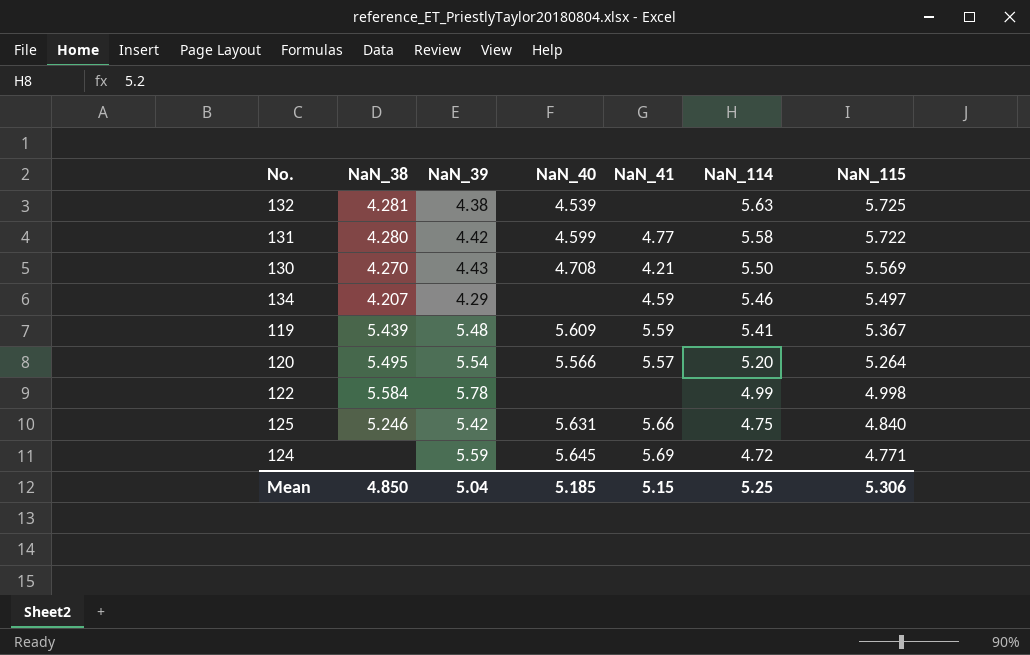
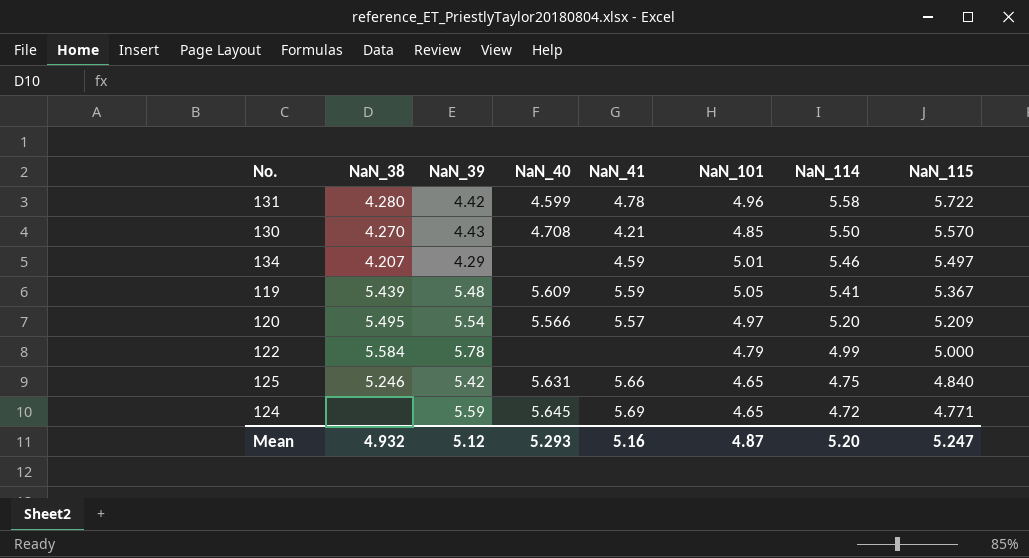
column NaN_101 | position: none -> 6
row 132: 4.281 | 4.38 | 4.539 | none | 5.63 | 5.725 -> none
131 | NaN_41: 4.77 -> 4.78
130 | NaN_115: 5.569 -> 5.570
120 | NaN_115: 5.264 -> 5.209
122 | NaN_115: 4.998 -> 5.000
Mean | NaN_38: 4.850 -> 4.932
Mean | NaN_39: 5.04 -> 5.12
Mean | NaN_40: 5.185 -> 5.293
Mean | NaN_41: 5.15 -> 5.16
Mean | NaN_114: 5.25 -> 5.20
Mean | NaN_115: 5.306 -> 5.247

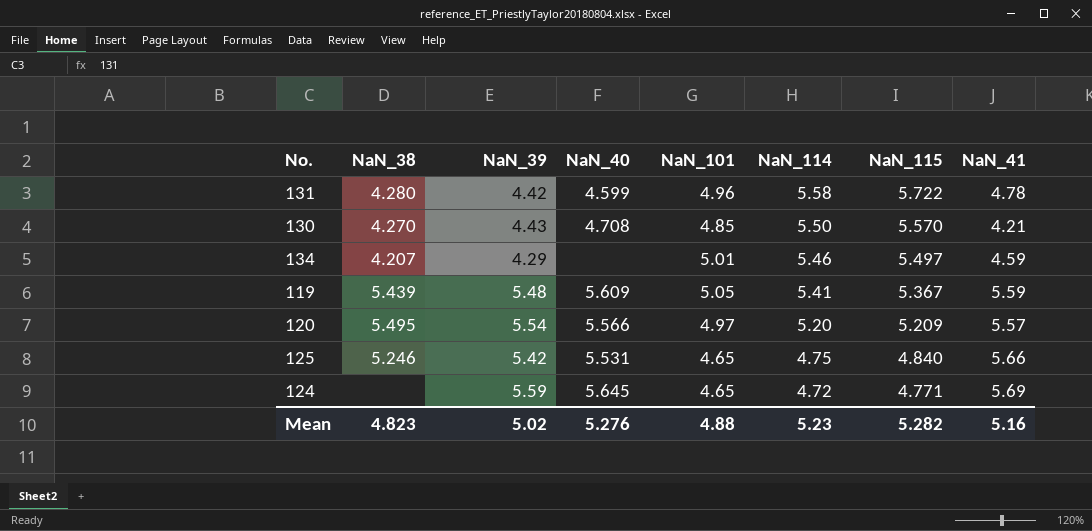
column NaN_41 | position: 5 -> 8
row 122: 5.584 | 5.78 | none | none | 4.79 | 4.99 | 5.000 -> none
125 | NaN_40: 5.631 -> 5.531
Mean | NaN_38: 4.932 -> 4.823
Mean | NaN_39: 5.12 -> 5.02
Mean | NaN_40: 5.293 -> 5.276
Mean | NaN_101: 4.87 -> 4.88
Mean | NaN_114: 5.20 -> 5.23
Mean | NaN_115: 5.247 -> 5.282

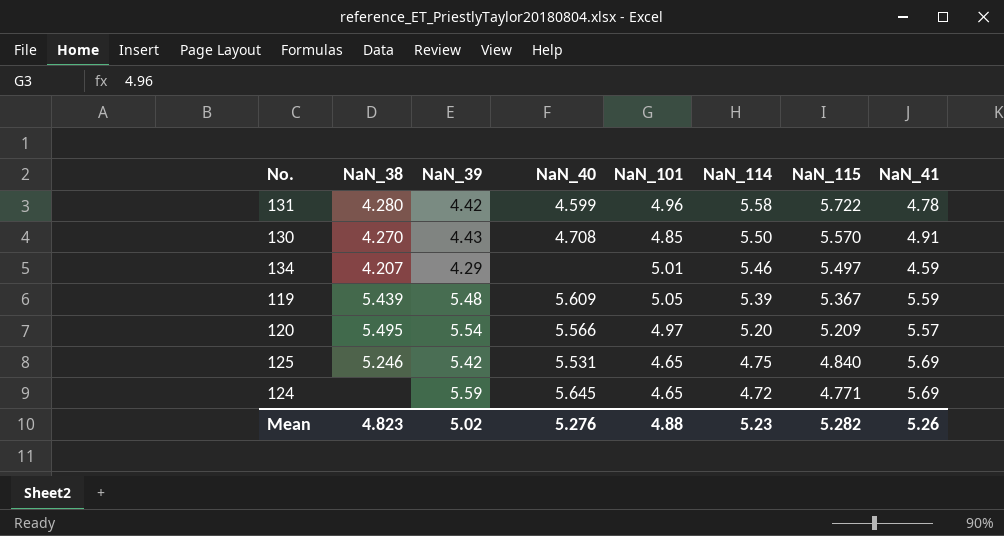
130 | NaN_41: 4.21 -> 4.91
119 | NaN_114: 5.41 -> 5.39
125 | NaN_41: 5.66 -> 5.69
Mean | NaN_41: 5.16 -> 5.26

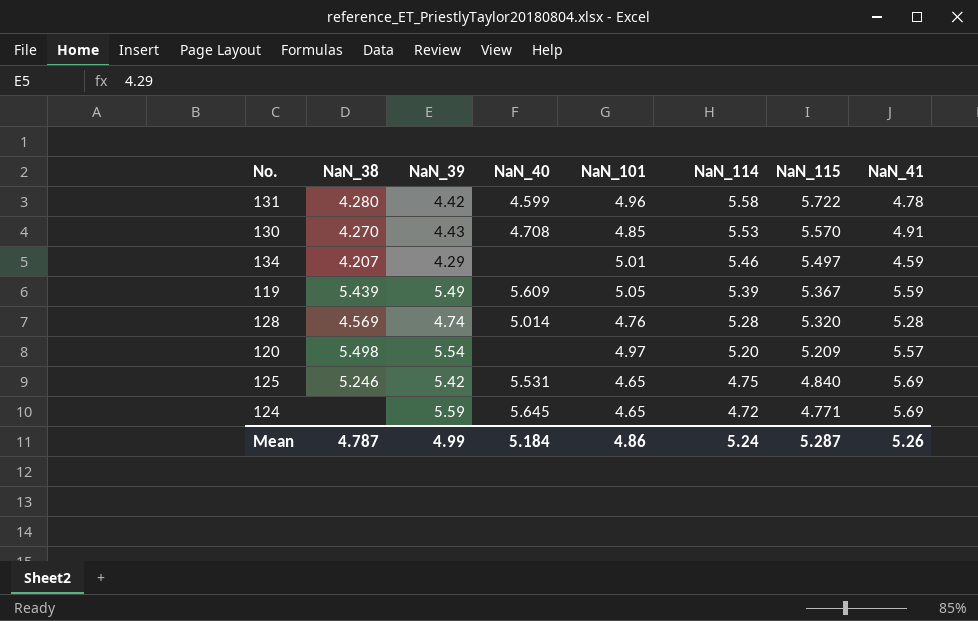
130 | NaN_114: 5.50 -> 5.53
119 | NaN_39: 5.48 -> 5.49
row 128: none -> 4.569 | 4.74 | 5.014 | 4.76 | 5.28 | 5.320 | 5.28
120 | NaN_38: 5.495 -> 5.498
120 | NaN_40: 5.566 -> none
Mean | NaN_38: 4.823 -> 4.787
Mean | NaN_39: 5.02 -> 4.99
Mean | NaN_40: 5.276 -> 5.184
Mean | NaN_101: 4.88 -> 4.86
Mean | NaN_114: 5.23 -> 5.24
Mean | NaN_115: 5.282 -> 5.287

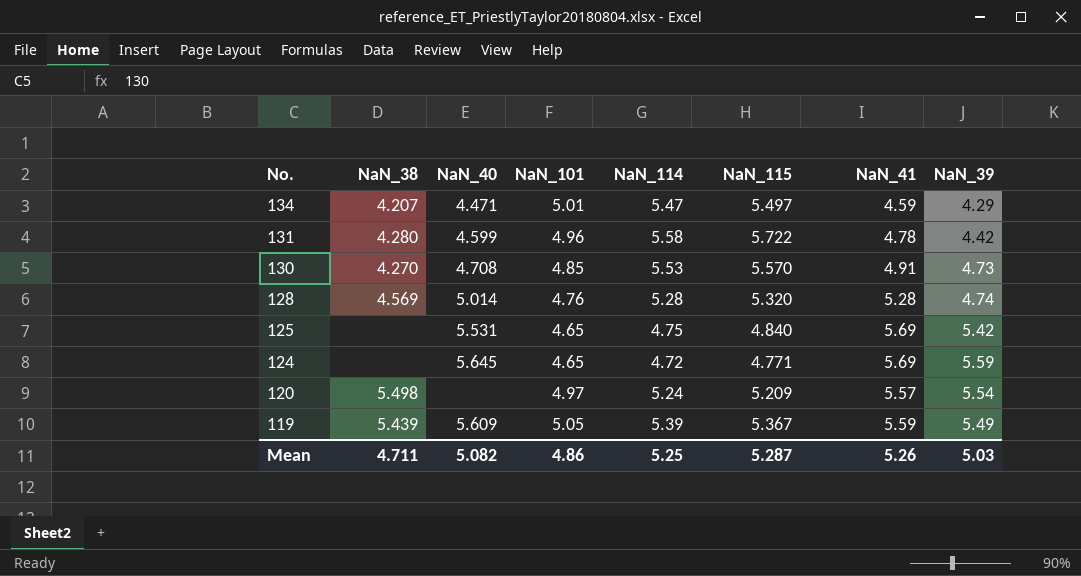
row order: NaN_114 descending -> No. descending
column NaN_39 | position: 3 -> 8
134 | NaN_40: none -> 4.471
134 | NaN_114: 5.46 -> 5.47
130 | NaN_39: 4.43 -> 4.73
125 | NaN_38: 5.246 -> none
120 | NaN_114: 5.20 -> 5.24
Mean | NaN_38: 4.787 -> 4.711
Mean | NaN_40: 5.184 -> 5.082
Mean | NaN_114: 5.24 -> 5.25
Mean | NaN_39: 4.99 -> 5.03

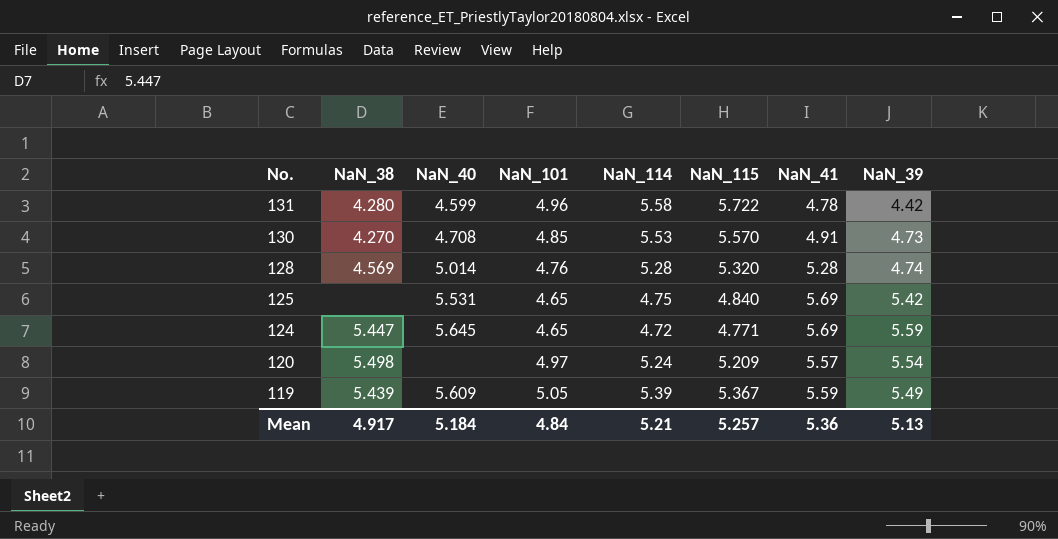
row 134: 4.207 | 4.471 | 5.01 | 5.47 | 5.497 | 4.59 | 4.29 -> none
124 | NaN_38: none -> 5.447
Mean | NaN_38: 4.711 -> 4.917
Mean | NaN_40: 5.082 -> 5.184
Mean | NaN_101: 4.86 -> 4.84
Mean | NaN_114: 5.25 -> 5.21
Mean | NaN_115: 5.287 -> 5.257
Mean | NaN_41: 5.26 -> 5.36
Mean | NaN_39: 5.03 -> 5.13

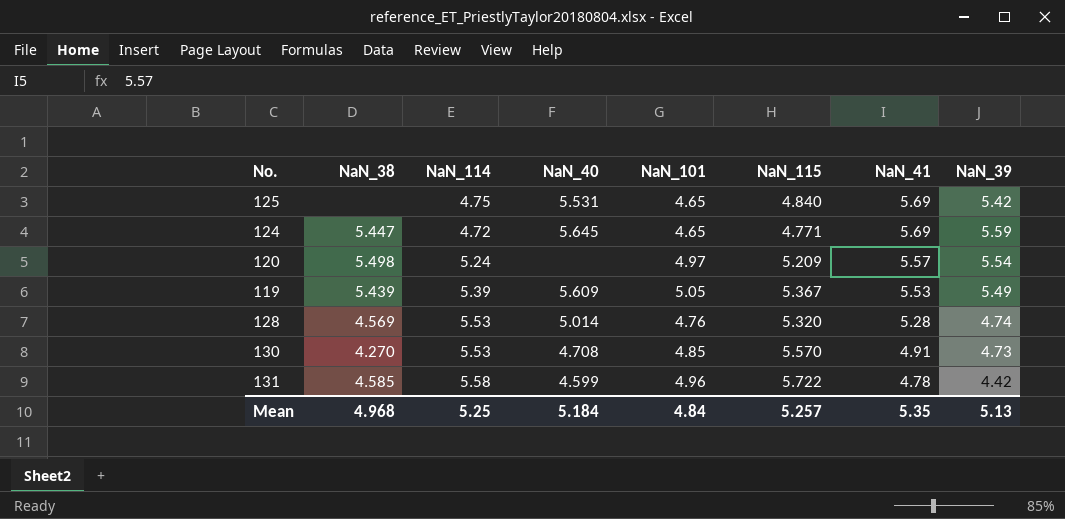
row order: No. descending -> NaN_41 descending
column NaN_114 | position: 5 -> 3
119 | NaN_41: 5.59 -> 5.53
128 | NaN_114: 5.28 -> 5.53
131 | NaN_38: 4.280 -> 4.585
Mean | NaN_38: 4.917 -> 4.968
Mean | NaN_114: 5.21 -> 5.25
Mean | NaN_41: 5.36 -> 5.35

